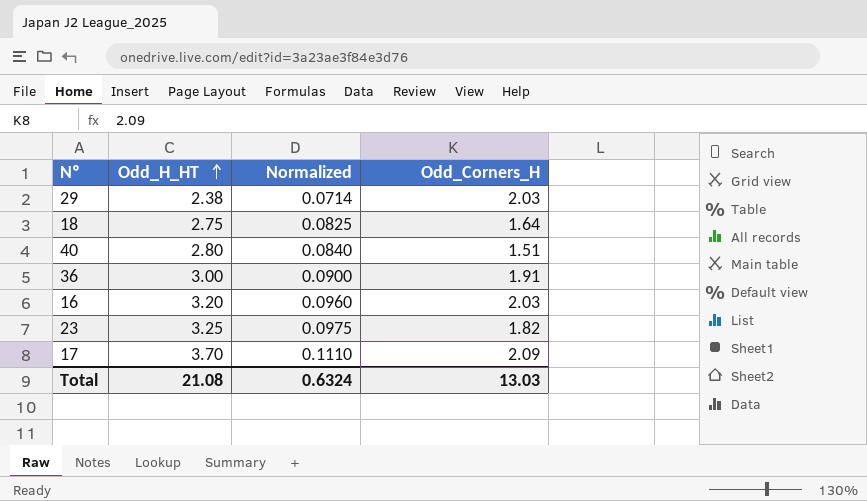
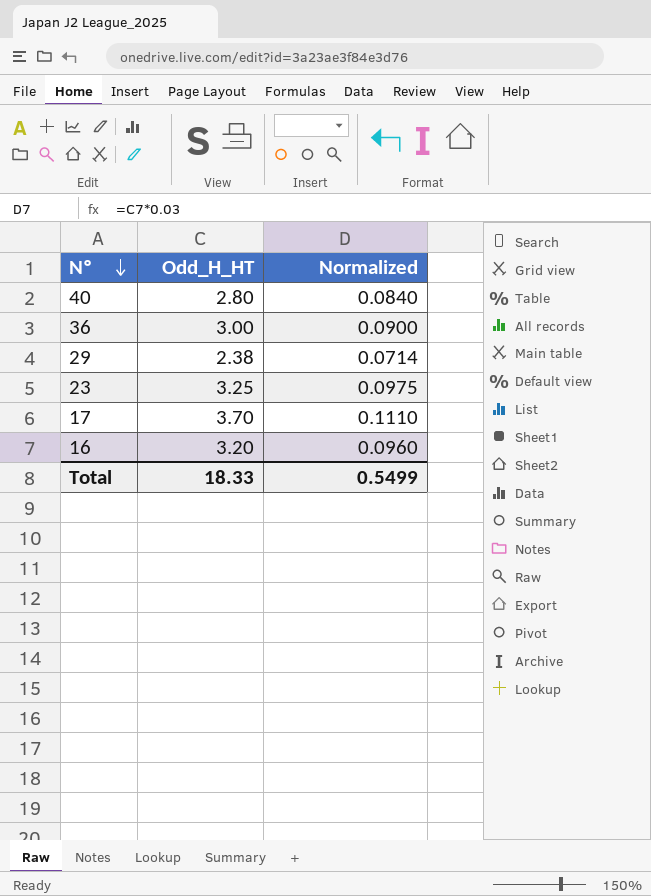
row order: Odd_H_HT ascending -> Nº descending
column Odd_Corners_H | position: 4 -> none
row 18: 2.75 | 0.0825 | 1.64 -> none
Total | Odd_H_HT: 21.08 -> 18.33
Total | Normalized: 0.6324 -> 0.5499

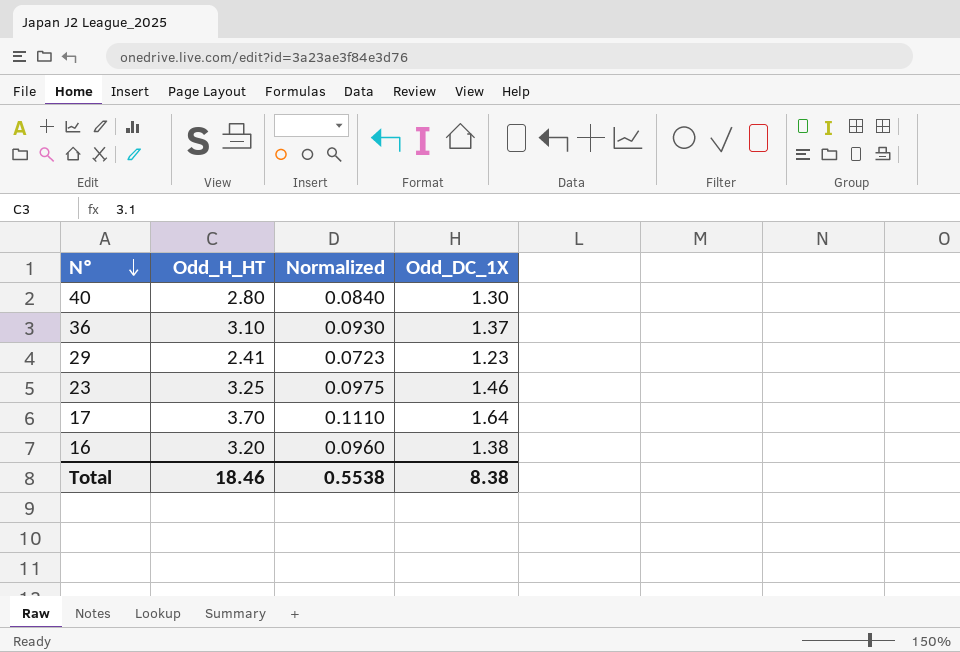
column Odd_DC_1X | position: none -> 4
36 | Odd_H_HT: 3.00 -> 3.10
36 | Normalized: 0.0900 -> 0.0930
29 | Odd_H_HT: 2.38 -> 2.41
29 | Normalized: 0.0714 -> 0.0723
Total | Odd_H_HT: 18.33 -> 18.46
Total | Normalized: 0.5499 -> 0.5538

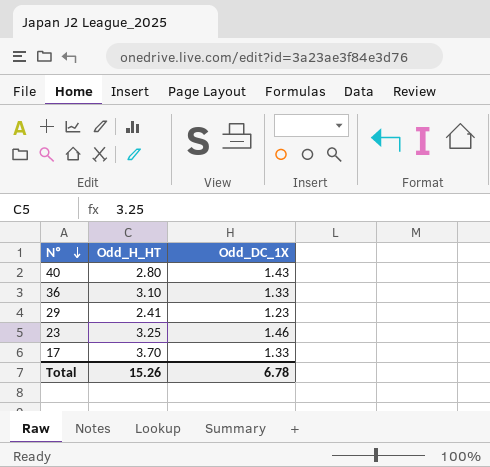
column Normalized | formula: [Odd_H_HT] * 0.03 -> none
row 16: 3.20 | 0.0960 | 1.38 -> none
40 | Odd_DC_1X: 1.30 -> 1.43
36 | Odd_DC_1X: 1.37 -> 1.33
17 | Odd_DC_1X: 1.64 -> 1.33
Total | Odd_H_HT: 18.46 -> 15.26
Total | Odd_DC_1X: 8.38 -> 6.78

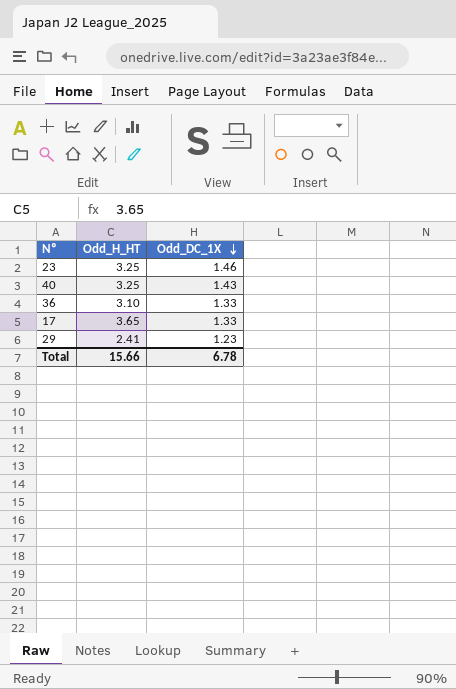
row order: Nº descending -> Odd_DC_1X descending
40 | Odd_H_HT: 2.80 -> 3.25
17 | Odd_H_HT: 3.70 -> 3.65
Total | Odd_H_HT: 15.26 -> 15.66

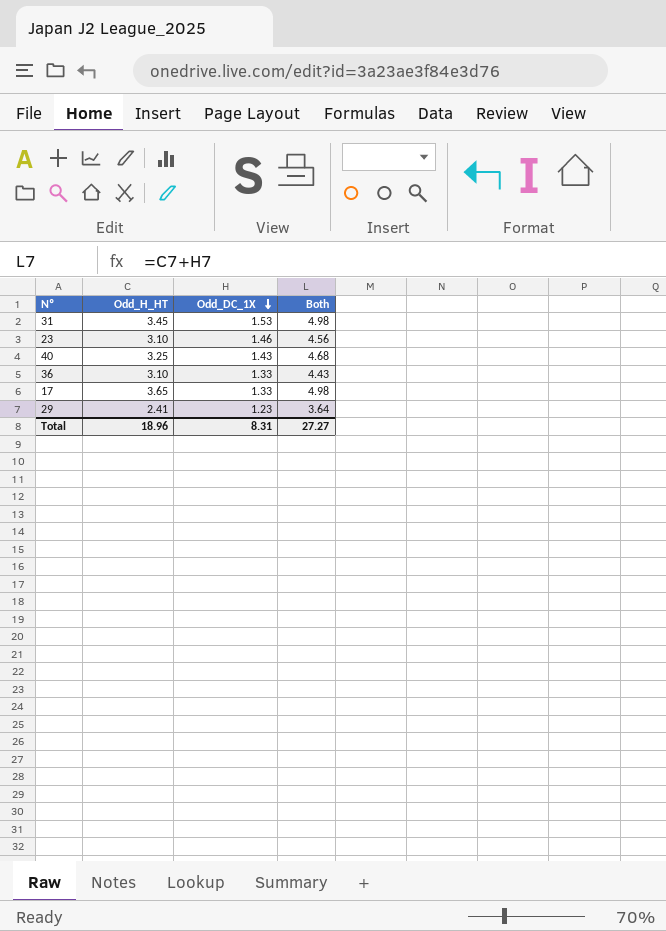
column Both | formula: none -> [Odd_H_HT] + [Odd_DC_1X]
row 31: none -> 3.45 | 1.53 | 4.98
23 | Odd_H_HT: 3.25 -> 3.10
Total | Odd_H_HT: 15.66 -> 18.96
Total | Odd_DC_1X: 6.78 -> 8.31

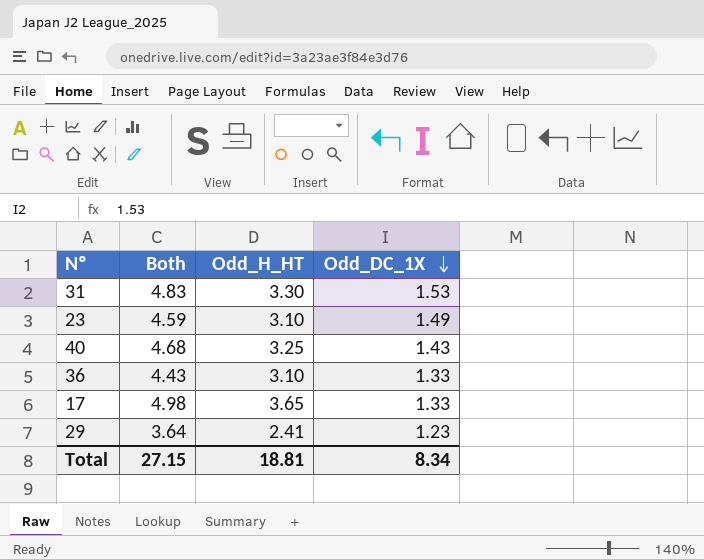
column Both | position: 4 -> 2
31 | Both: 4.98 -> 4.83
31 | Odd_H_HT: 3.45 -> 3.30
23 | Both: 4.56 -> 4.59
23 | Odd_DC_1X: 1.46 -> 1.49
Total | Both: 27.27 -> 27.15
Total | Odd_H_HT: 18.96 -> 18.81
Total | Odd_DC_1X: 8.31 -> 8.34

